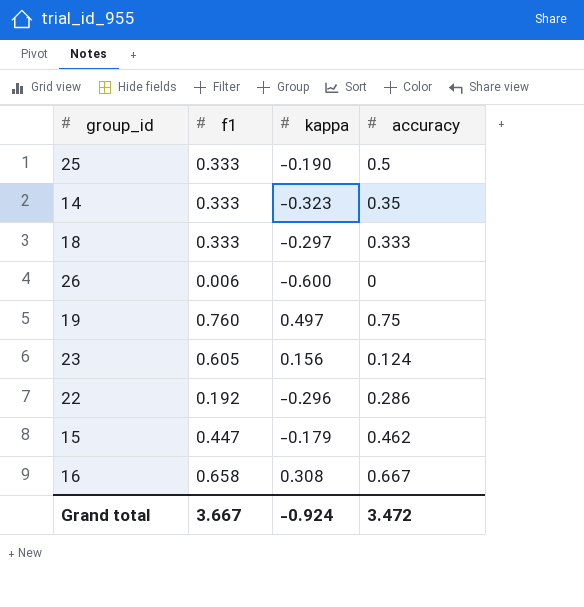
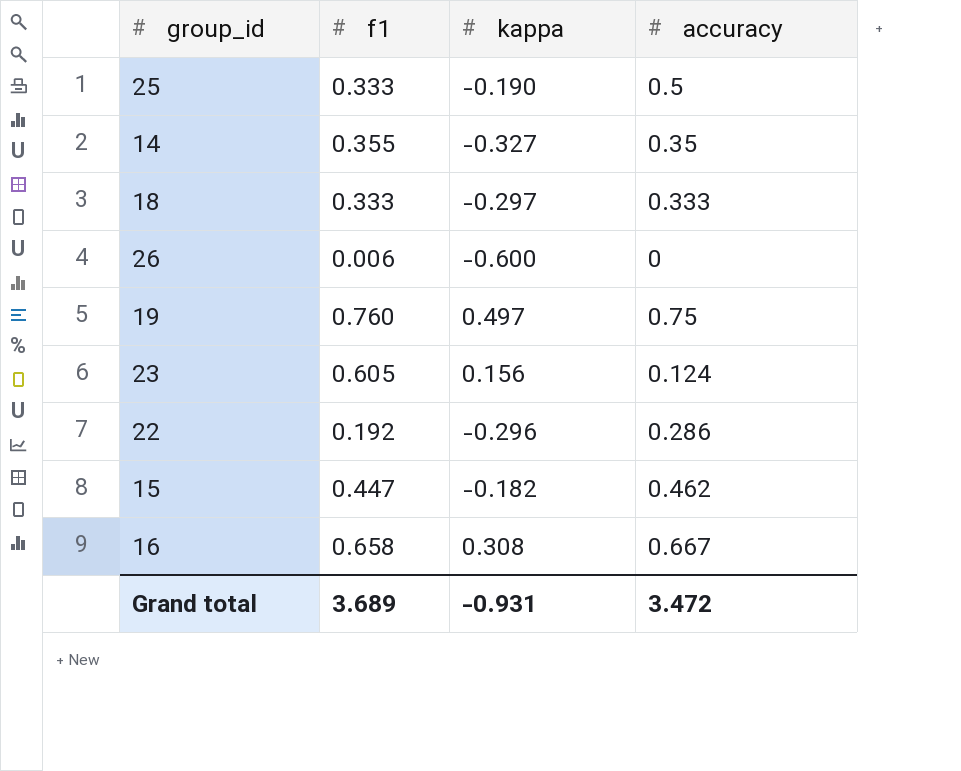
14 | f1: 0.333 -> 0.355
14 | kappa: -0.323 -> -0.327
15 | kappa: -0.179 -> -0.182
Grand total | f1: 3.667 -> 3.689
Grand total | kappa: -0.924 -> -0.931

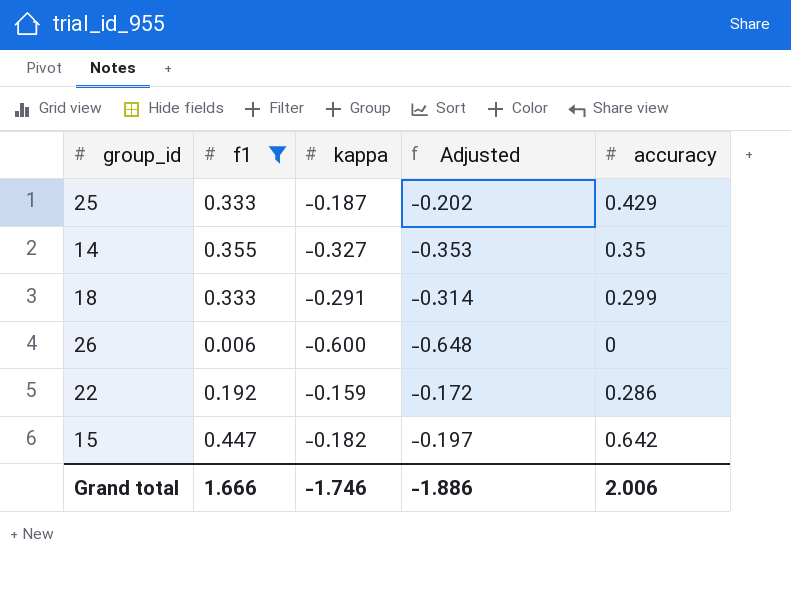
filter: none -> f1 <= 0.447
column Adjusted | formula: none -> [kappa] * 1.08
25 | kappa: -0.190 -> -0.187
25 | accuracy: 0.5 -> 0.429
18 | kappa: -0.297 -> -0.291
18 | accuracy: 0.333 -> 0.299
22 | kappa: -0.296 -> -0.159
15 | accuracy: 0.462 -> 0.642
Grand total | f1: 3.689 -> 1.666
Grand total | kappa: -0.931 -> -1.746
Grand total | accuracy: 3.472 -> 2.006

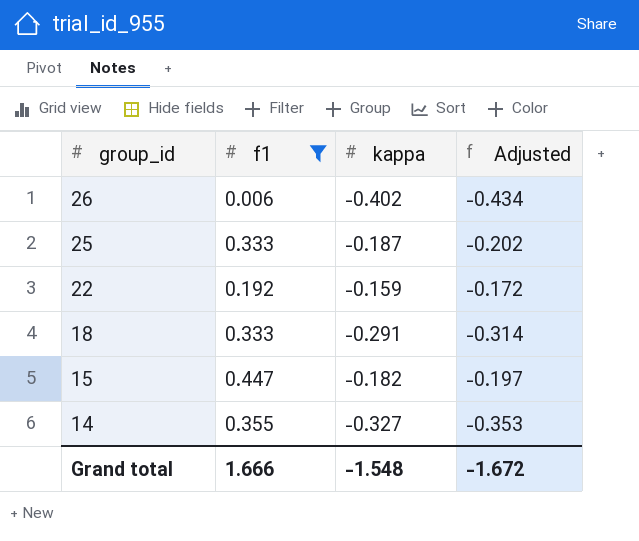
row order: none -> group_id descending
column accuracy | position: 5 -> none
26 | kappa: -0.600 -> -0.402
26 | Adjusted: -0.648 -> -0.434
Grand total | kappa: -1.746 -> -1.548
Grand total | Adjusted: -1.886 -> -1.672

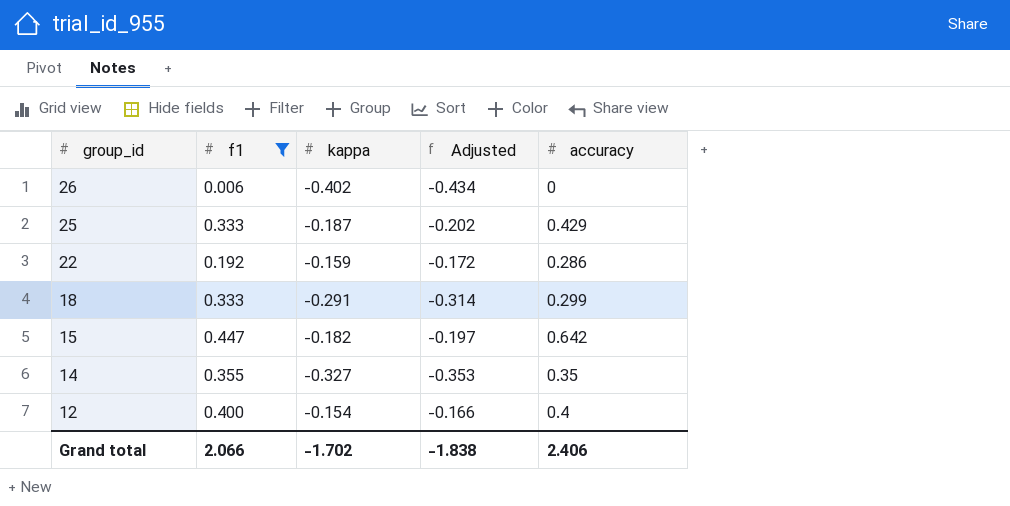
column accuracy | position: none -> 5
row 12: none -> 0.400 | -0.154 | -0.166 | 0.4
Grand total | f1: 1.666 -> 2.066
Grand total | kappa: -1.548 -> -1.702
Grand total | Adjusted: -1.672 -> -1.838

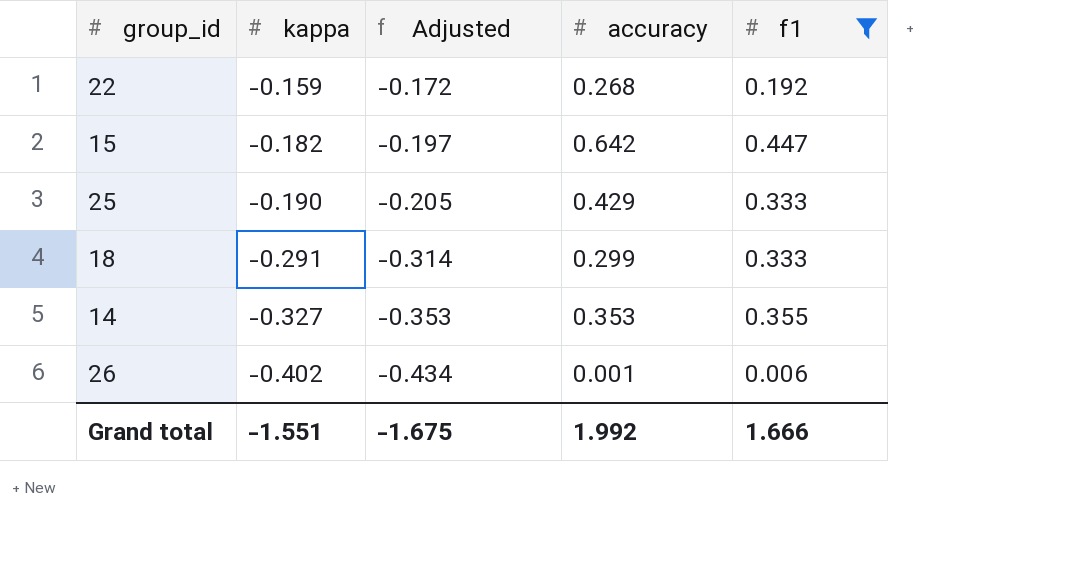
row order: group_id descending -> kappa descending
column f1 | position: 2 -> 5
row 12: 0.400 | -0.154 | -0.166 | 0.4 -> none
22 | accuracy: 0.286 -> 0.268
25 | kappa: -0.187 -> -0.190
25 | Adjusted: -0.202 -> -0.205
14 | accuracy: 0.35 -> 0.353
26 | accuracy: 0 -> 0.001
Grand total | kappa: -1.702 -> -1.551
Grand total | Adjusted: -1.838 -> -1.675
Grand total | accuracy: 2.406 -> 1.992
Grand total | f1: 2.066 -> 1.666

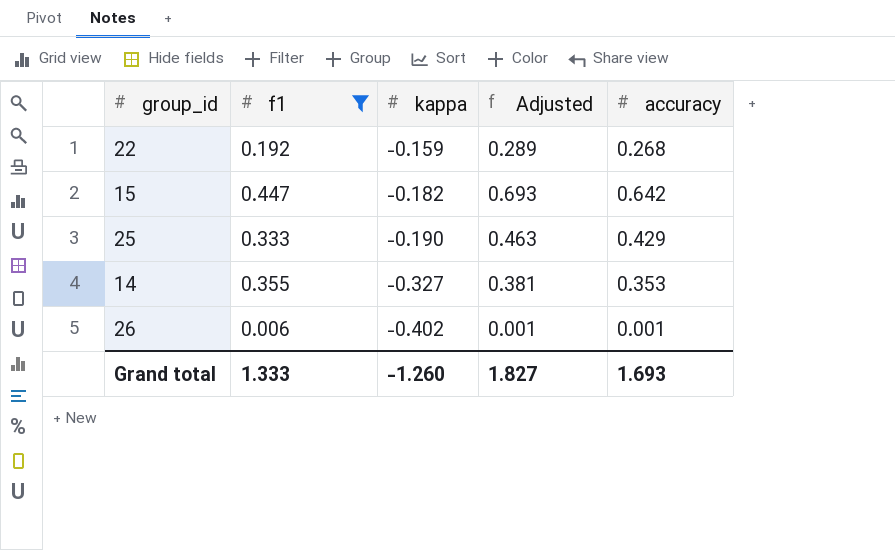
column f1 | position: 5 -> 2
column Adjusted | formula: [kappa] * 1.08 -> [accuracy] * 1.08
row 18: -0.291 | -0.314 | 0.299 | 0.333 -> none
Grand total | f1: 1.666 -> 1.333
Grand total | kappa: -1.551 -> -1.260
Grand total | Adjusted: -1.675 -> 1.827
Grand total | accuracy: 1.992 -> 1.693

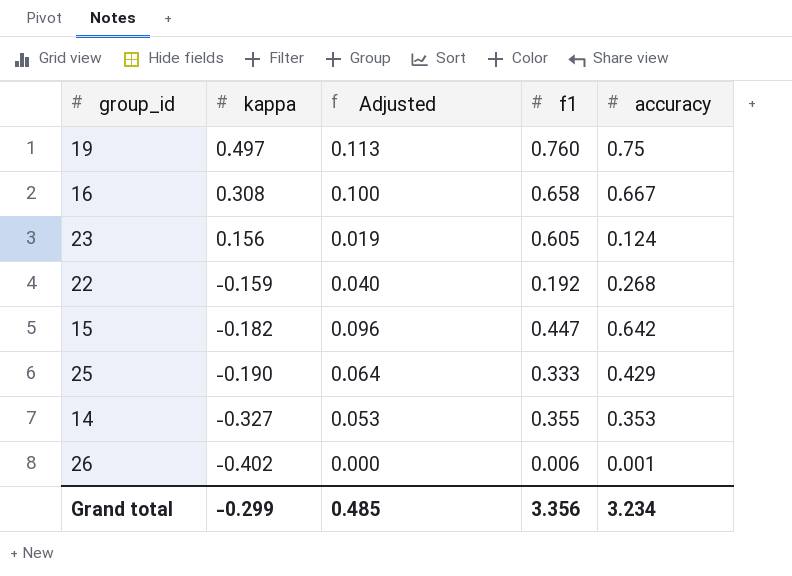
filter: f1 <= 0.447 -> none
column Adjusted | formula: [accuracy] * 1.08 -> [accuracy] * 0.15
column f1 | position: 2 -> 4
Grand total | kappa: -1.260 -> -0.299
Grand total | Adjusted: 1.827 -> 0.485
Grand total | f1: 1.333 -> 3.356
Grand total | accuracy: 1.693 -> 3.234

